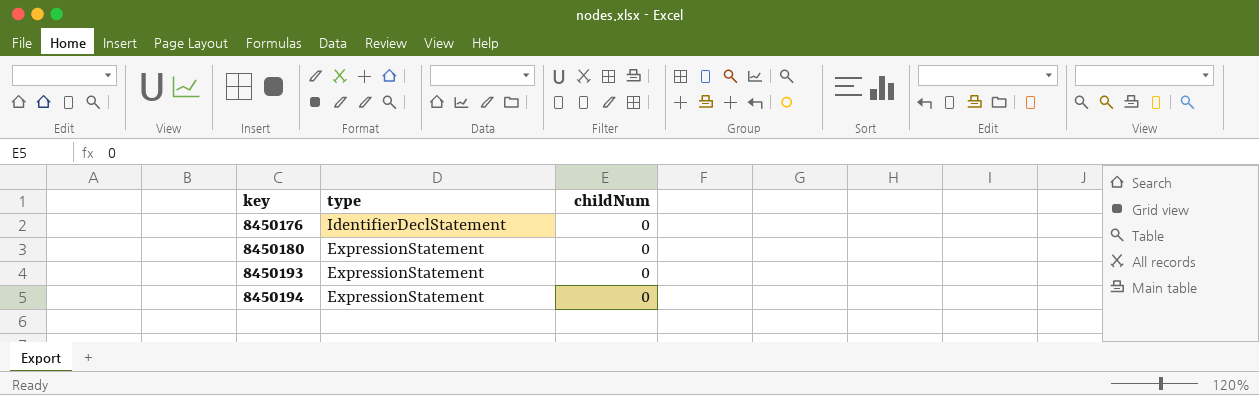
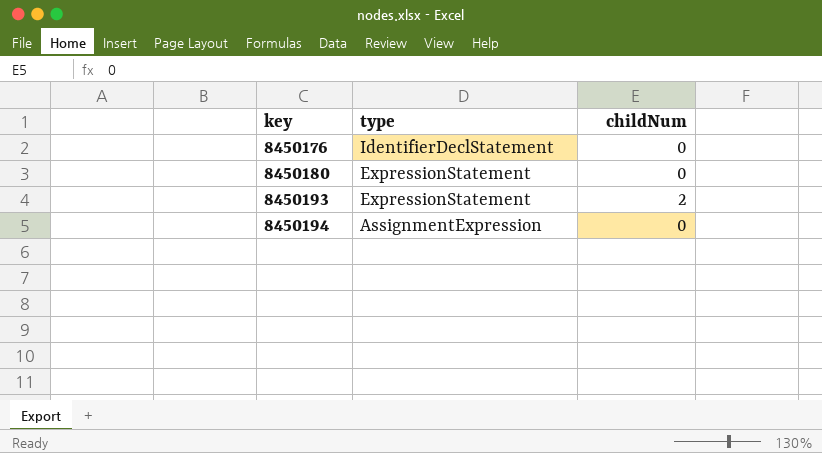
8450193 | childNum: 0 -> 2
8450194 | type: ExpressionStatement -> AssignmentExpression

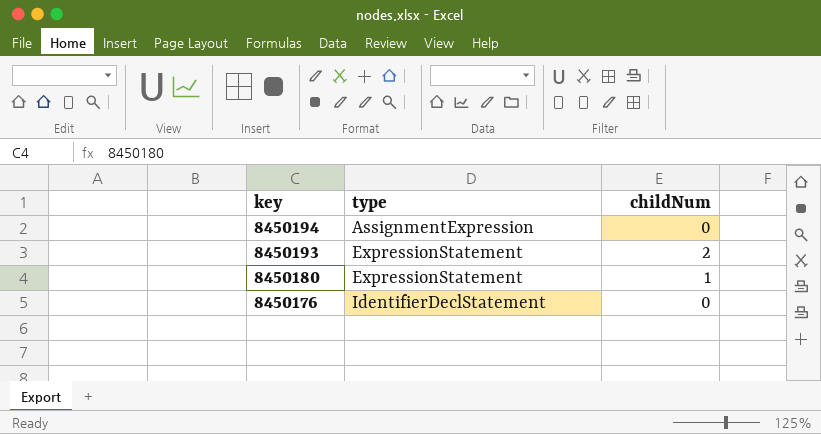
row order: key ascending -> key descending
8450180 | childNum: 0 -> 1

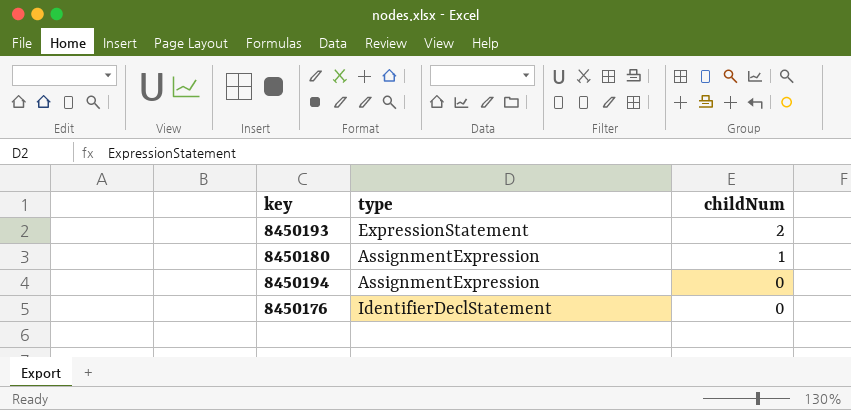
row order: key descending -> childNum descending
8450180 | type: ExpressionStatement -> AssignmentExpression

